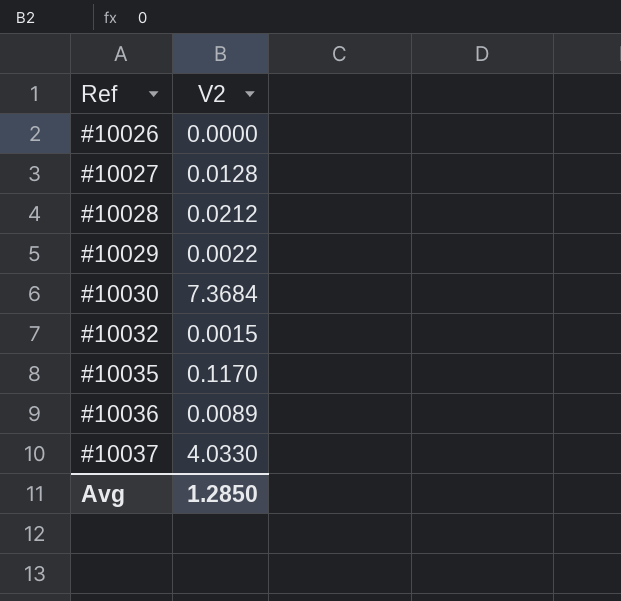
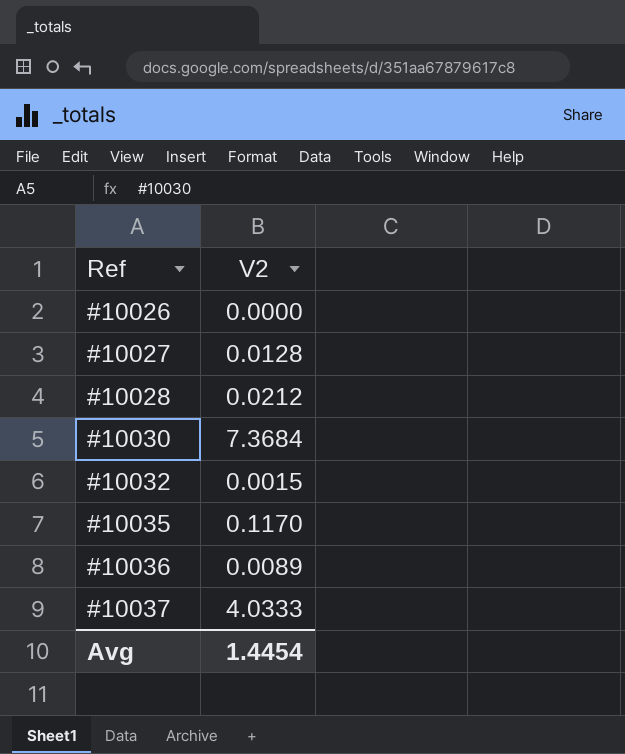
row #10029: 0.0022 -> none
#10037 | V2: 4.0330 -> 4.0333
Avg | V2: 1.2850 -> 1.4454

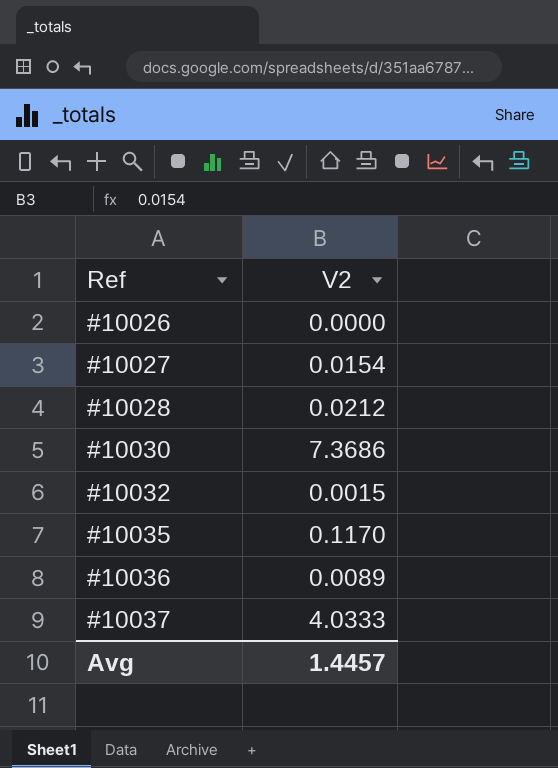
#10027 | V2: 0.0128 -> 0.0154
#10030 | V2: 7.3684 -> 7.3686
Avg | V2: 1.4454 -> 1.4457

